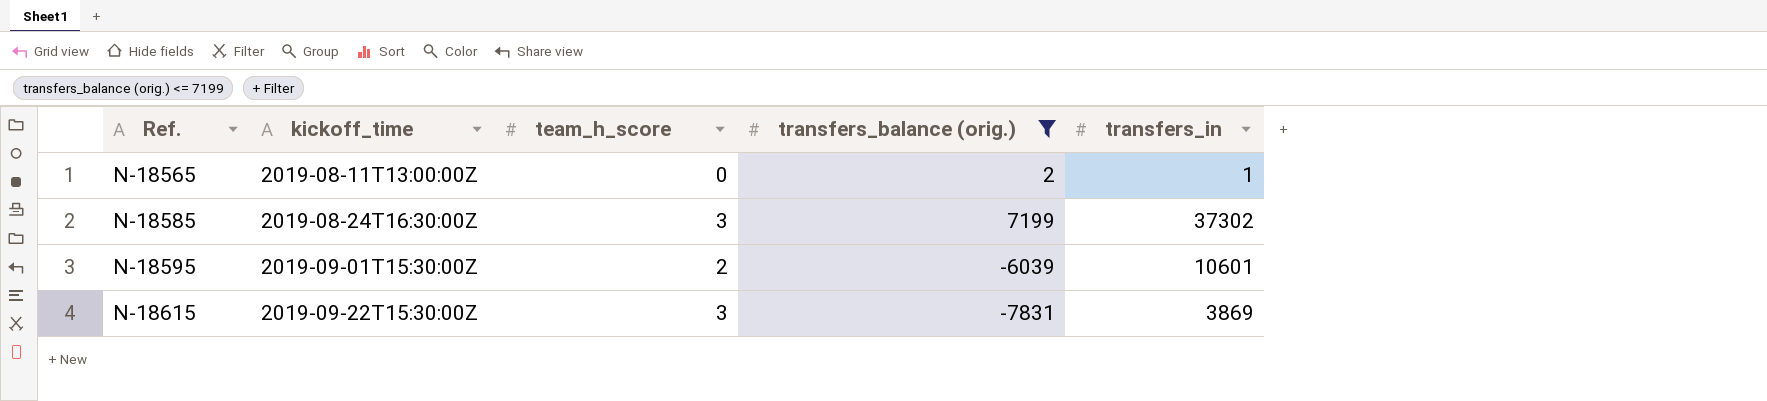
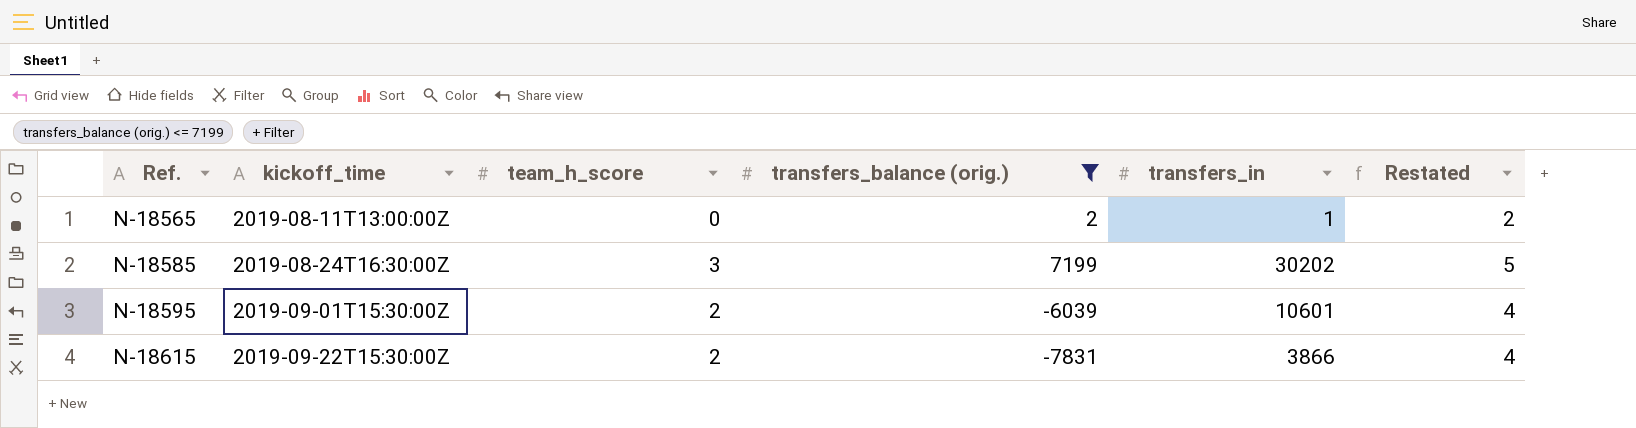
column Restated | formula: none -> [team_h_score] + 2
N-18585 | transfers_in: 37302 -> 30202
N-18615 | team_h_score: 3 -> 2
N-18615 | transfers_in: 3869 -> 3866

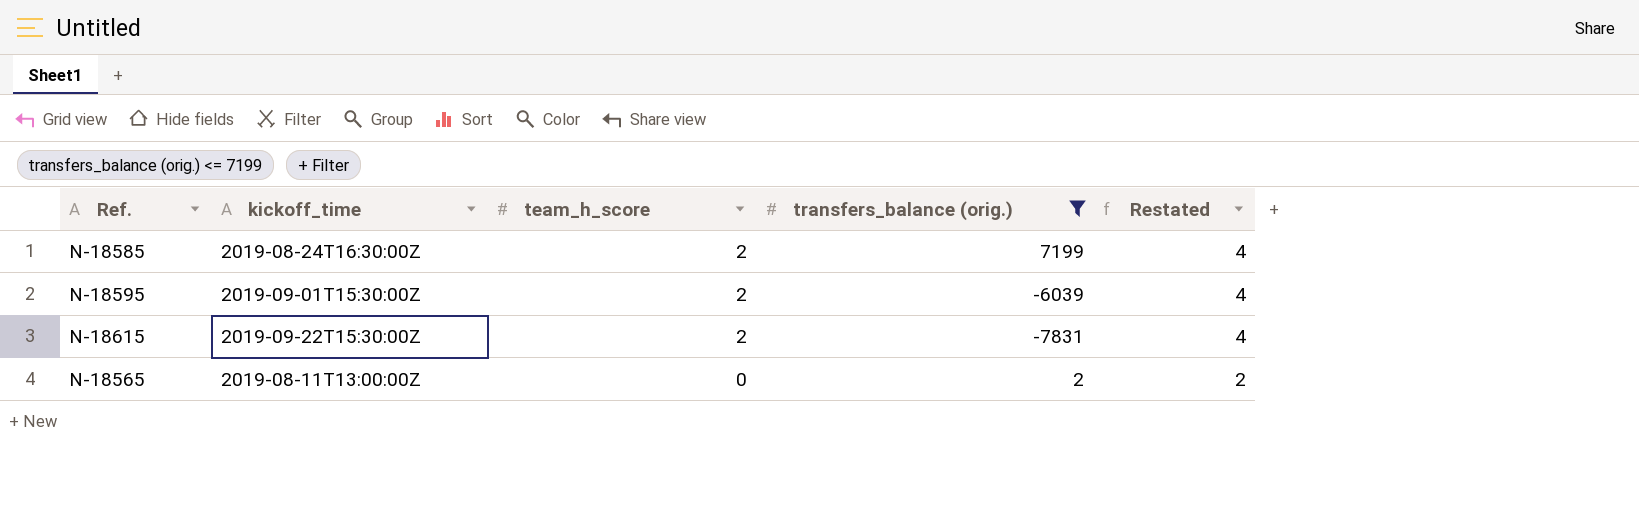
row order: Ref. ascending -> team_h_score descending
column transfers_in | position: 5 -> none
N-18585 | team_h_score: 3 -> 2
N-18585 | Restated: 5 -> 4

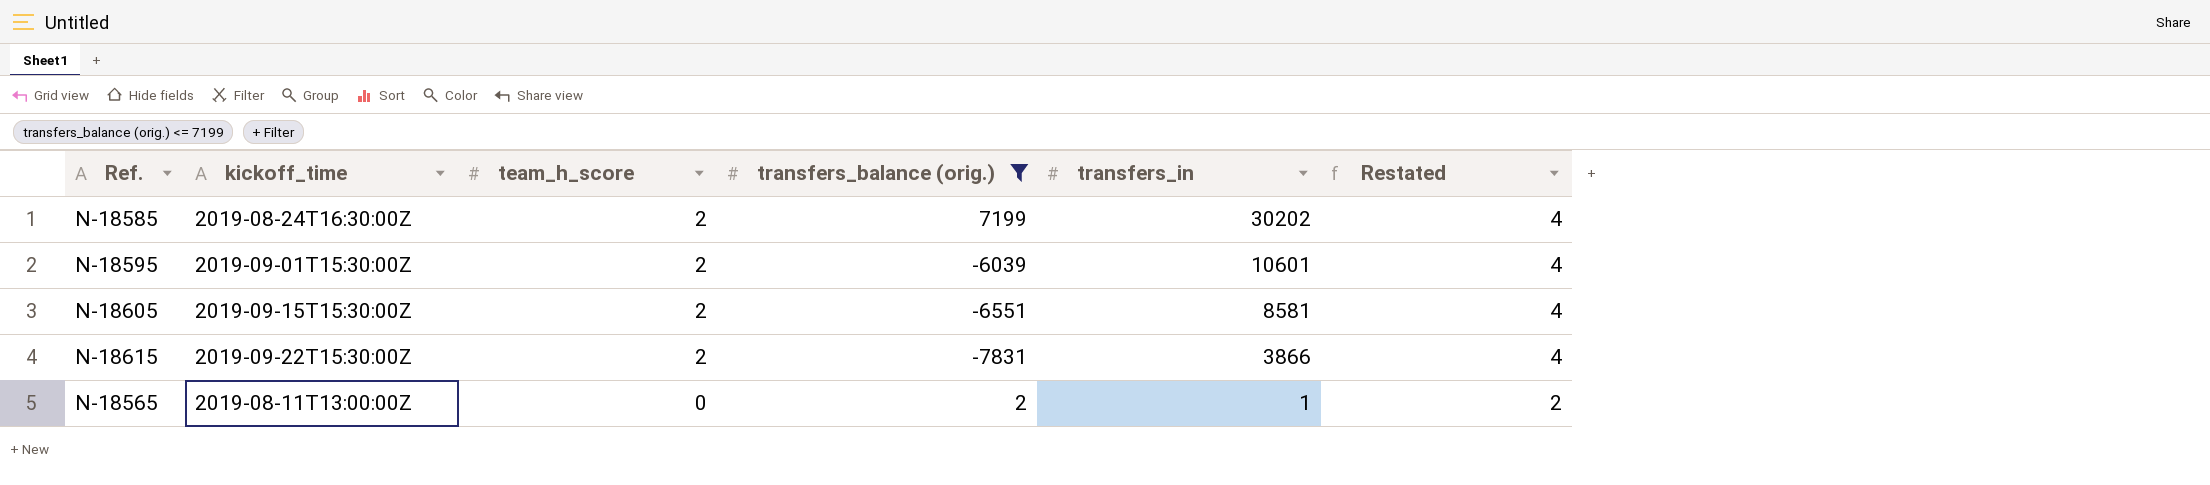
column transfers_in | position: none -> 5
row N-18605: none -> 2019-09-15T15:30:00Z | 2 | -6551 | 8581 | 4

